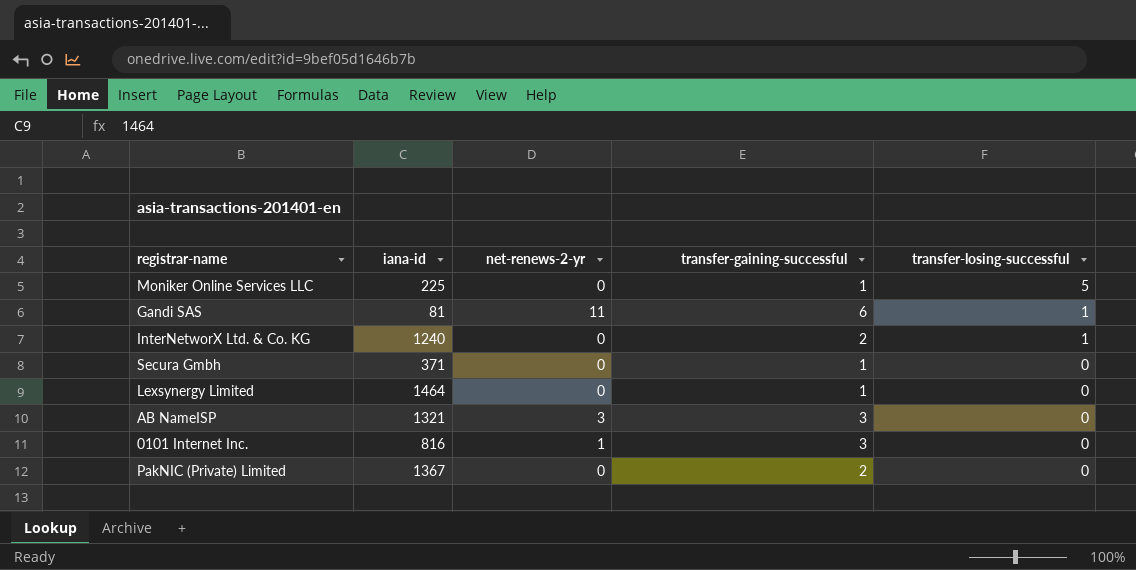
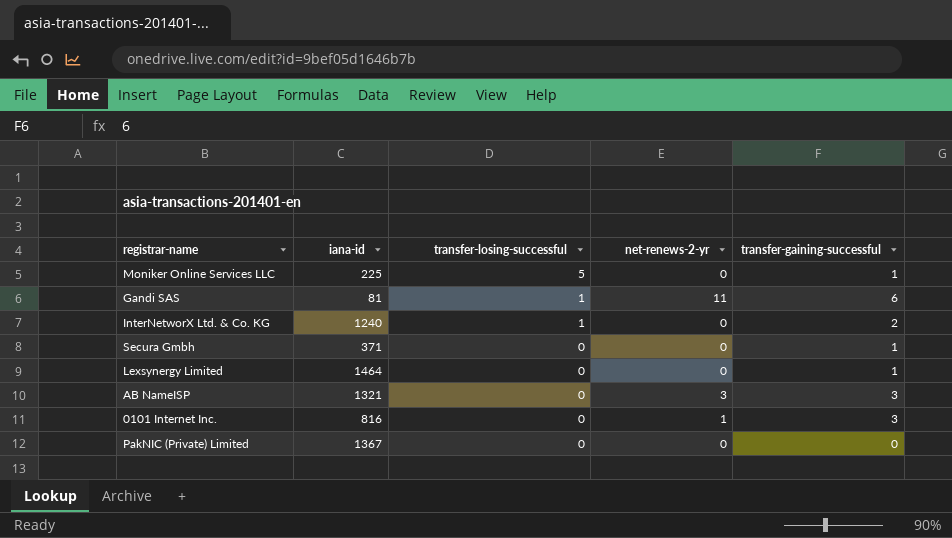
column transfer-losing-successful | position: 5 -> 3
PakNIC (Private) Limited | transfer-gaining-successful: 2 -> 0

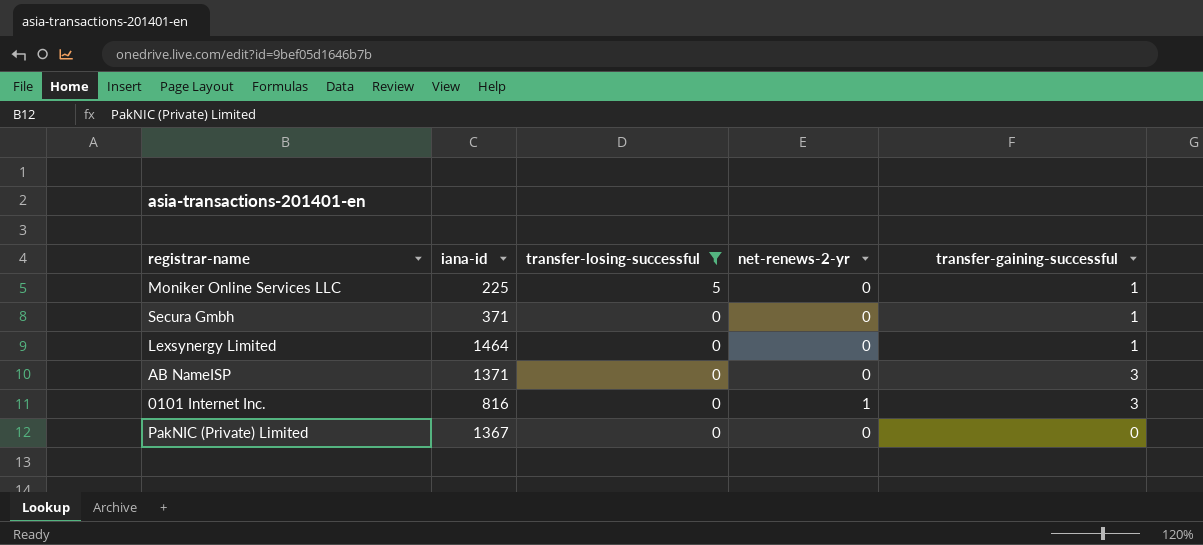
filter: none -> transfer-losing-successful != 1
AB NameISP | iana-id: 1321 -> 1371
AB NameISP | net-renews-2-yr: 3 -> 0

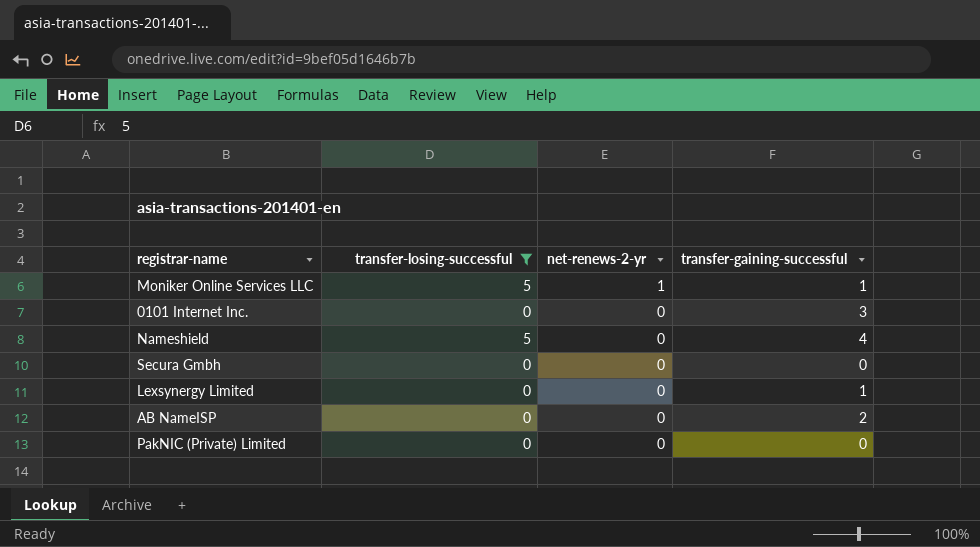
row order: transfer-losing-successful descending -> net-renews-2-yr descending
column iana-id | position: 2 -> none
Moniker Online Services LLC | net-renews-2-yr: 0 -> 1
0101 Internet Inc. | net-renews-2-yr: 1 -> 0
row Nameshield: none -> 5 | 0 | 4
Secura Gmbh | transfer-gaining-successful: 1 -> 0
AB NameISP | transfer-gaining-successful: 3 -> 2

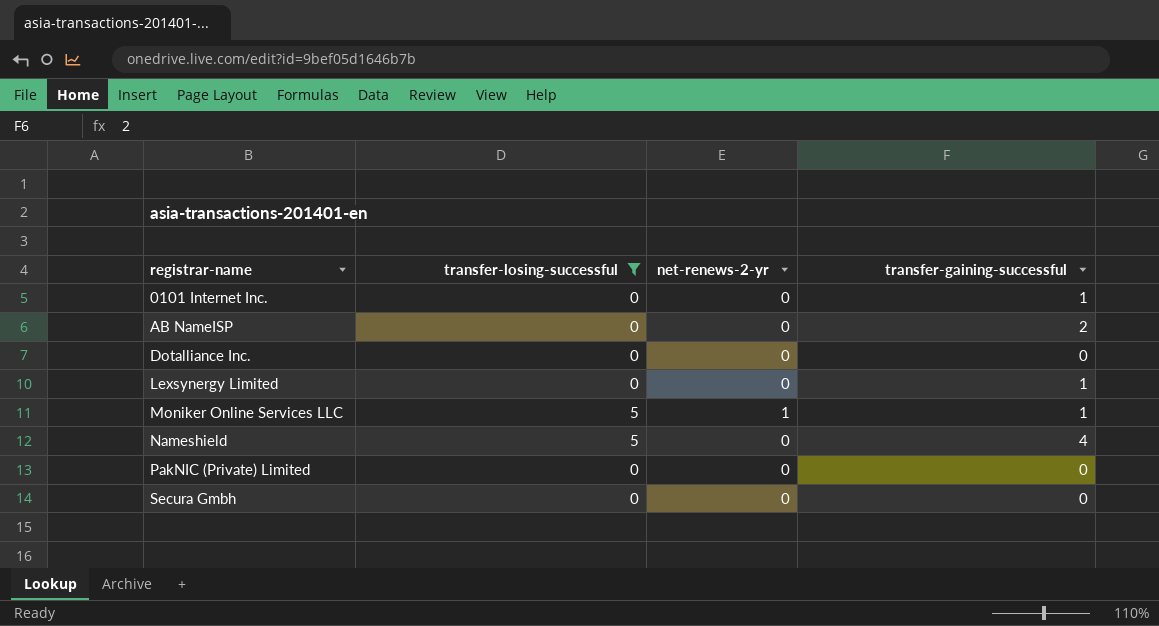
row order: net-renews-2-yr descending -> registrar-name ascending
0101 Internet Inc. | transfer-gaining-successful: 3 -> 1
row Dotalliance Inc.: none -> 0 | 0 | 0

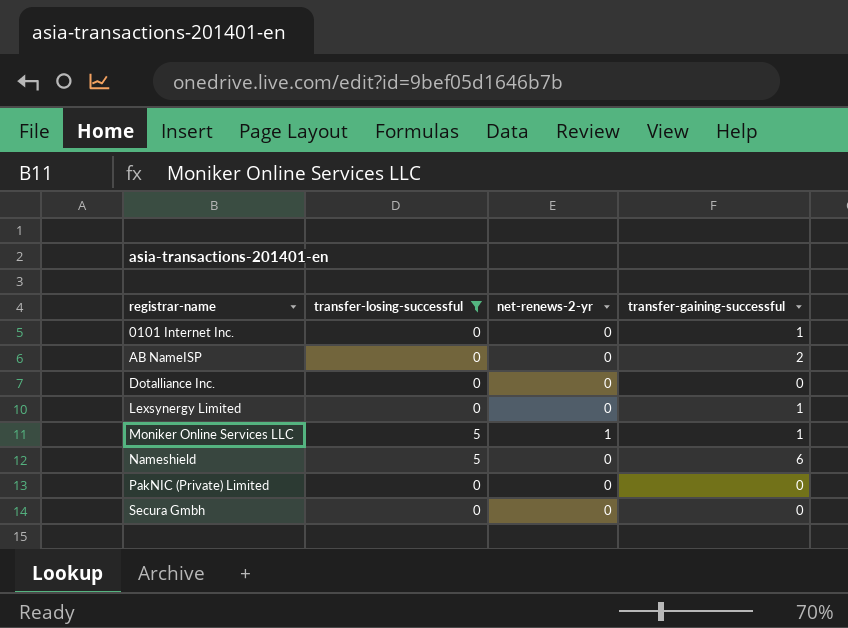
Nameshield | transfer-gaining-successful: 4 -> 6

